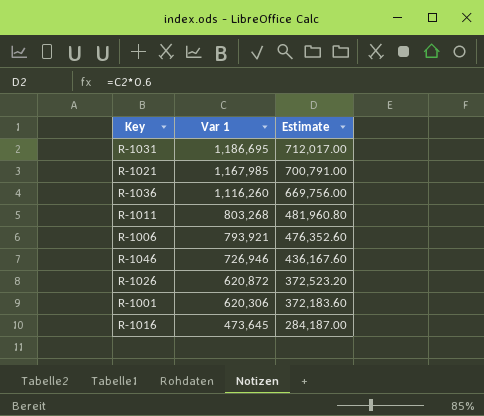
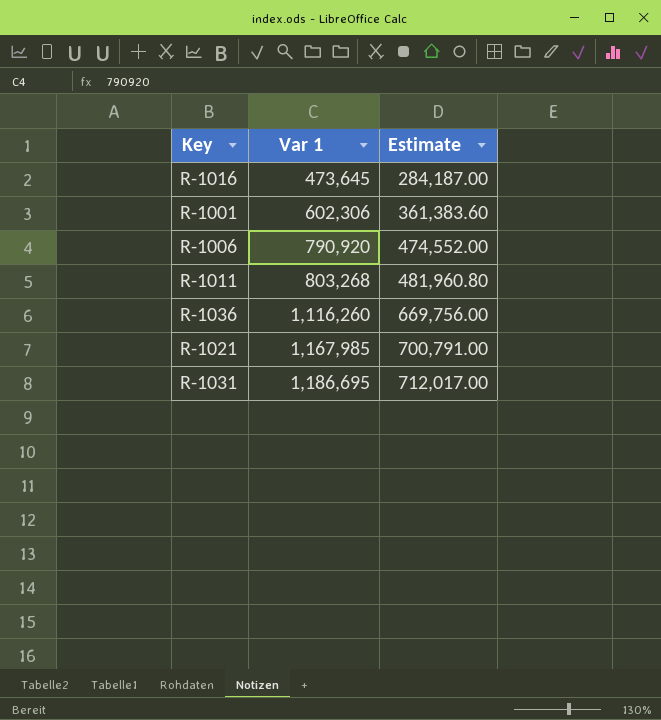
row order: Var 1 descending -> Var 1 ascending
row R-1046: 726,946 | 436,167.60 -> none
row R-1026: 620,872 | 372,523.20 -> none
R-1001 | Var 1: 620,306 -> 602,306
R-1001 | Estimate: 372,183.60 -> 361,383.60
R-1006 | Var 1: 793,921 -> 790,920
R-1006 | Estimate: 476,352.60 -> 474,552.00

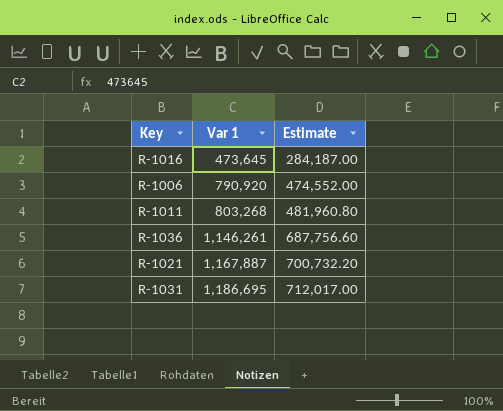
row R-1001: 602,306 | 361,383.60 -> none
R-1036 | Var 1: 1,116,260 -> 1,146,261
R-1036 | Estimate: 669,756.00 -> 687,756.60
R-1021 | Var 1: 1,167,985 -> 1,167,887
R-1021 | Estimate: 700,791.00 -> 700,732.20

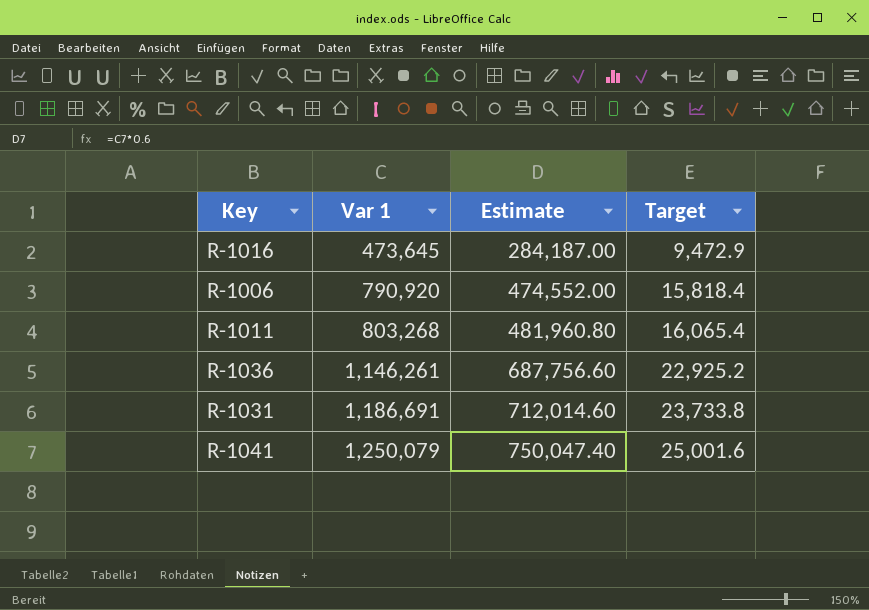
column Target | formula: none -> [Var 1] * 0.02
row R-1021: 1,167,887 | 700,732.20 -> none
R-1031 | Var 1: 1,186,695 -> 1,186,691
R-1031 | Estimate: 712,017.00 -> 712,014.60
row R-1041: none -> 1,250,079 | 750,047.40 | 25,001.6

